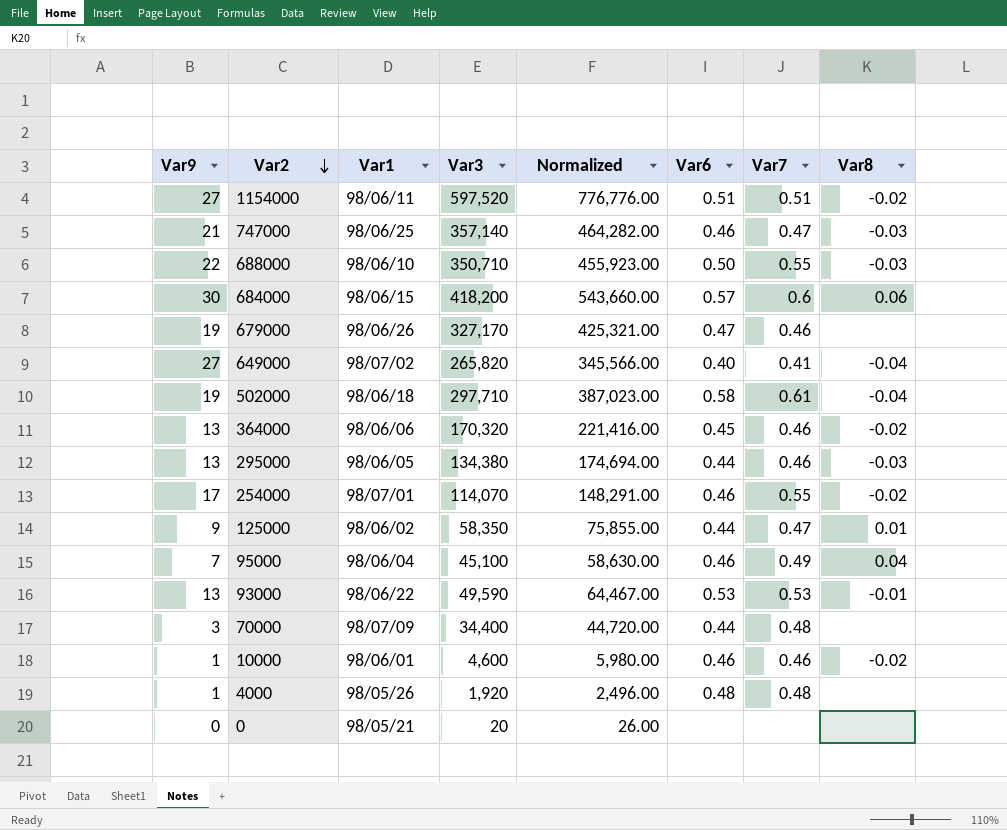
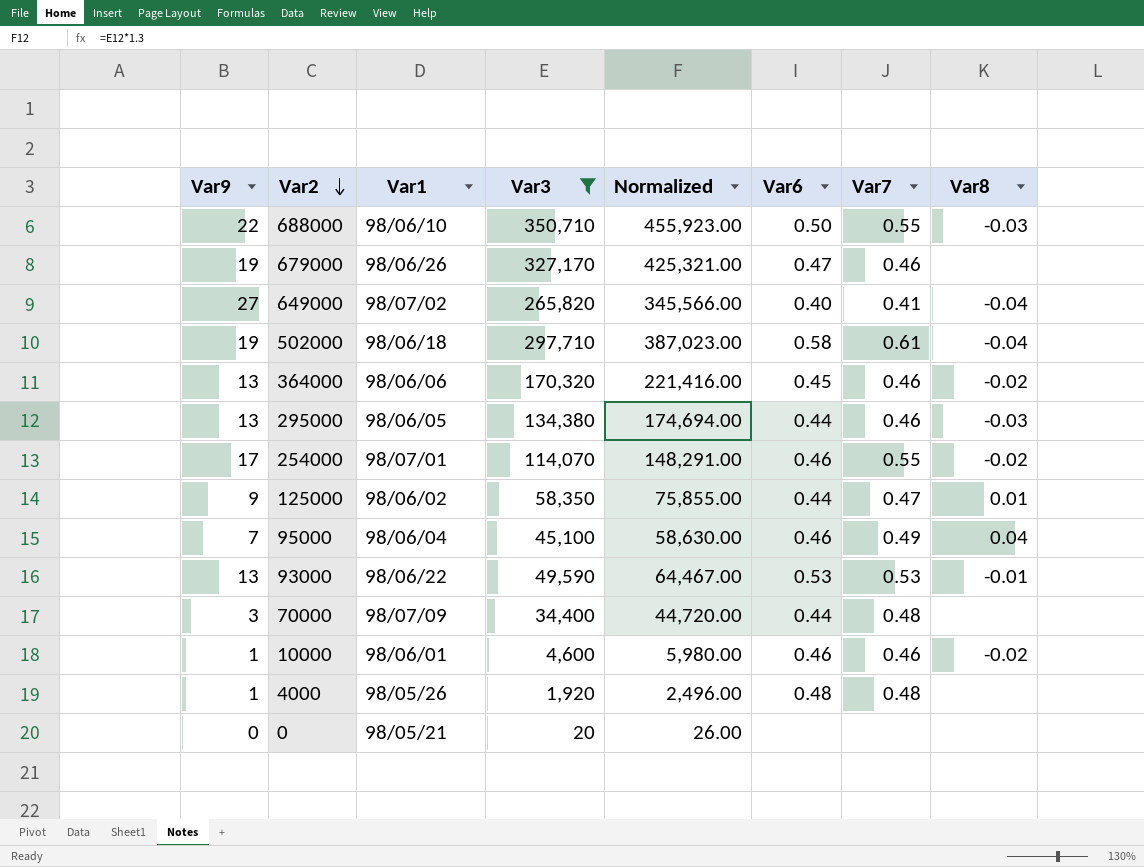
filter: none -> Var3 <= 350,710

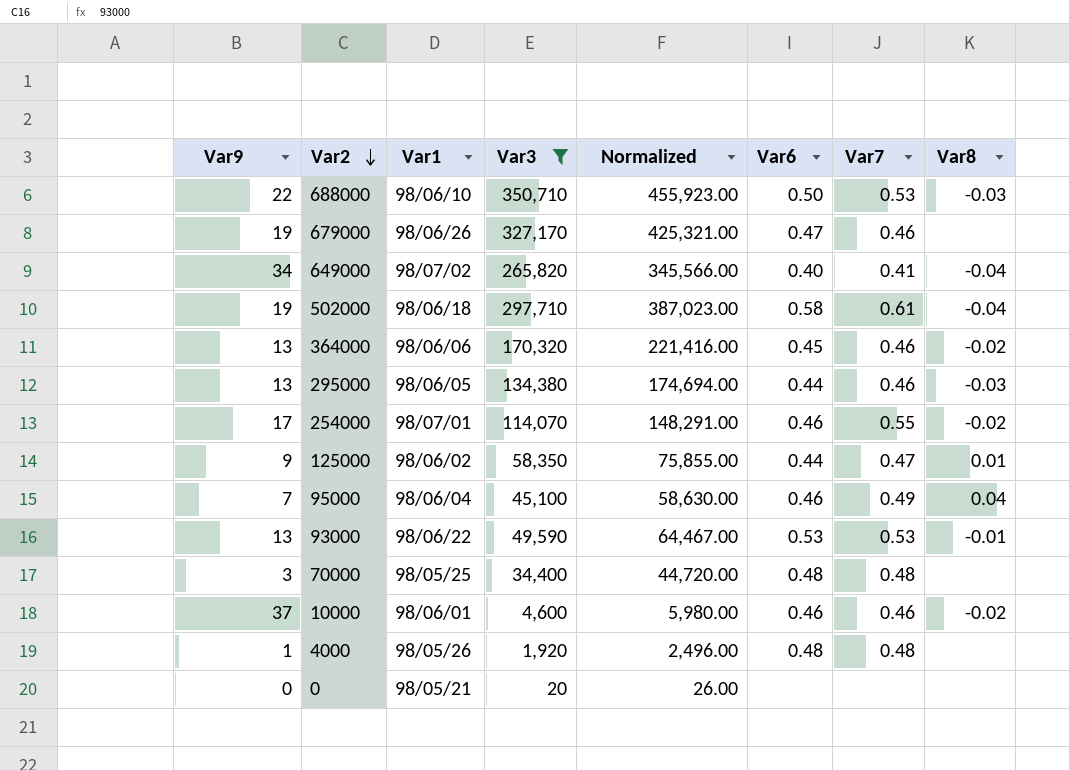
688000 | Var7: 0.55 -> 0.53
649000 | Var9: 27 -> 34
70000 | Var1: 98/07/09 -> 98/05/25
70000 | Var6: 0.44 -> 0.48
10000 | Var9: 1 -> 37

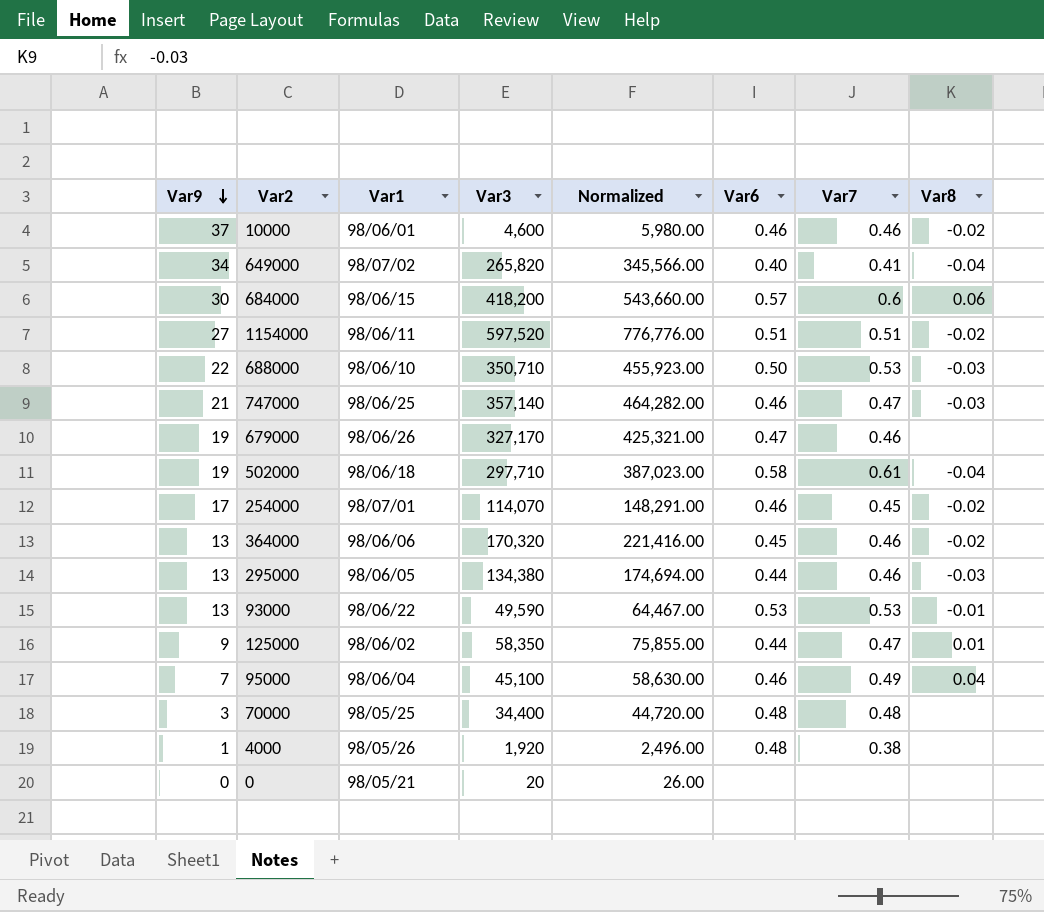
filter: Var3 <= 350,710 -> none
row order: Var2 descending -> Var9 descending
254000 | Var7: 0.55 -> 0.45
4000 | Var7: 0.48 -> 0.38

